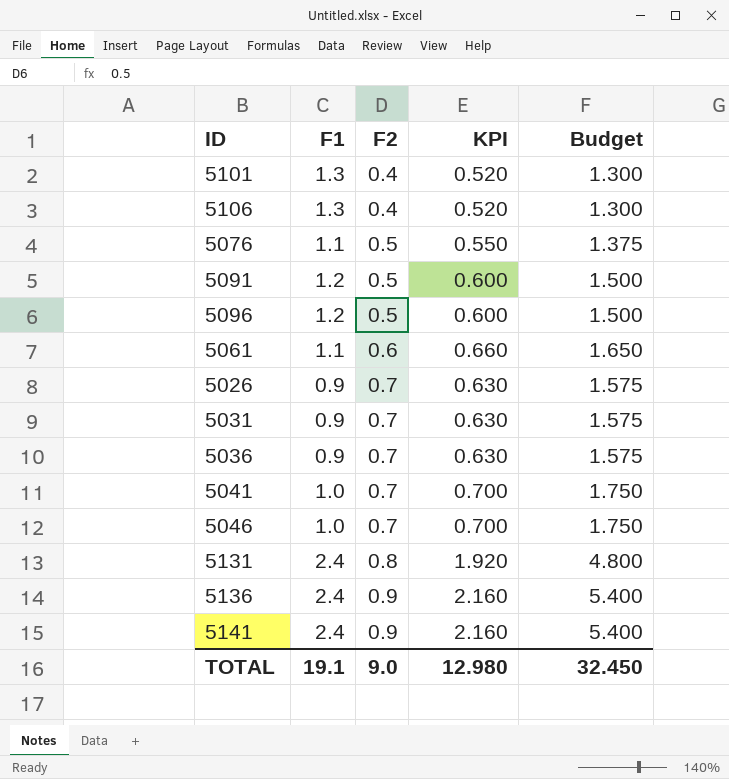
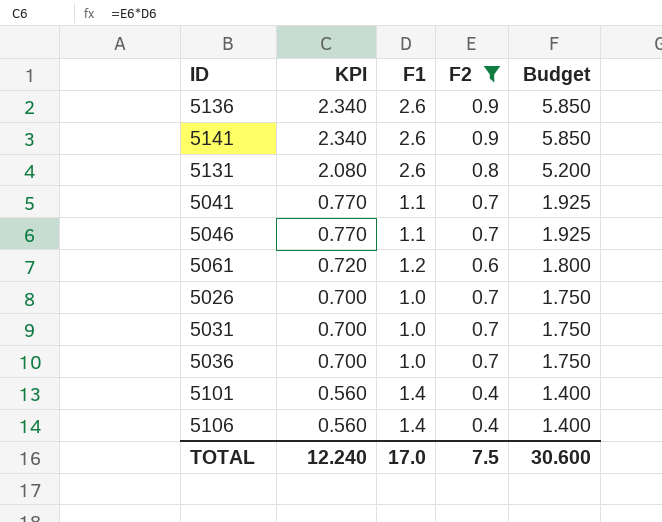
filter: none -> F2 != 0.5
row order: F2 ascending -> KPI descending
column KPI | position: 4 -> 2
5136 | KPI: 2.160 -> 2.340
5136 | F1: 2.4 -> 2.6
5136 | Budget: 5.400 -> 5.850
5141 | KPI: 2.160 -> 2.340
5141 | F1: 2.4 -> 2.6
5141 | Budget: 5.400 -> 5.850
5131 | KPI: 1.920 -> 2.080
5131 | F1: 2.4 -> 2.6
5131 | Budget: 4.800 -> 5.200
5041 | KPI: 0.700 -> 0.770
5041 | F1: 1.0 -> 1.1
5041 | Budget: 1.750 -> 1.925
5046 | KPI: 0.700 -> 0.770
5046 | F1: 1.0 -> 1.1
5046 | Budget: 1.750 -> 1.925
5061 | KPI: 0.660 -> 0.720
5061 | F1: 1.1 -> 1.2
5061 | Budget: 1.650 -> 1.800
5026 | KPI: 0.630 -> 0.700
5026 | F1: 0.9 -> 1.0
5026 | Budget: 1.575 -> 1.750
5031 | KPI: 0.630 -> 0.700
5031 | F1: 0.9 -> 1.0
5031 | Budget: 1.575 -> 1.750
5036 | KPI: 0.630 -> 0.700
5036 | F1: 0.9 -> 1.0
5036 | Budget: 1.575 -> 1.750
5101 | KPI: 0.520 -> 0.560
5101 | F1: 1.3 -> 1.4
5101 | Budget: 1.300 -> 1.400
5106 | KPI: 0.520 -> 0.560
5106 | F1: 1.3 -> 1.4
5106 | Budget: 1.300 -> 1.400
TOTAL | KPI: 12.980 -> 12.240
TOTAL | F1: 19.1 -> 17.0
TOTAL | F2: 9.0 -> 7.5
TOTAL | Budget: 32.450 -> 30.600

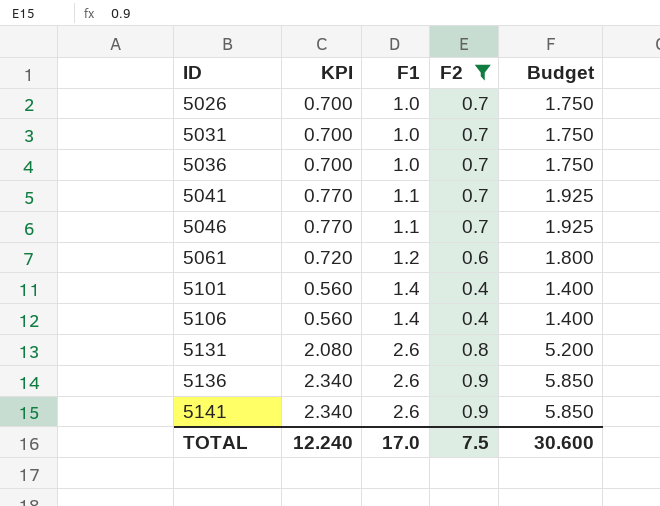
row order: KPI descending -> ID ascending

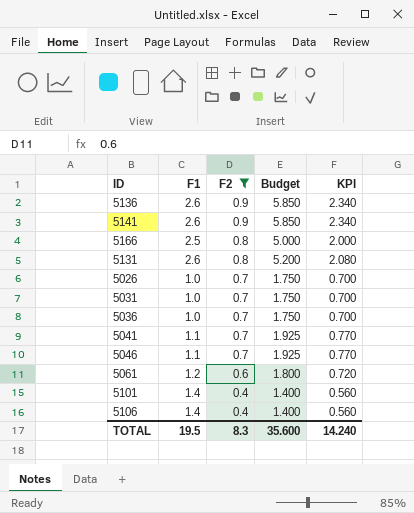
row order: ID ascending -> F2 descending
column KPI | position: 2 -> 5
row 5166: none -> 2.5 | 0.8 | 5.000 | 2.000
TOTAL | F1: 17.0 -> 19.5
TOTAL | F2: 7.5 -> 8.3
TOTAL | Budget: 30.600 -> 35.600
TOTAL | KPI: 12.240 -> 14.240

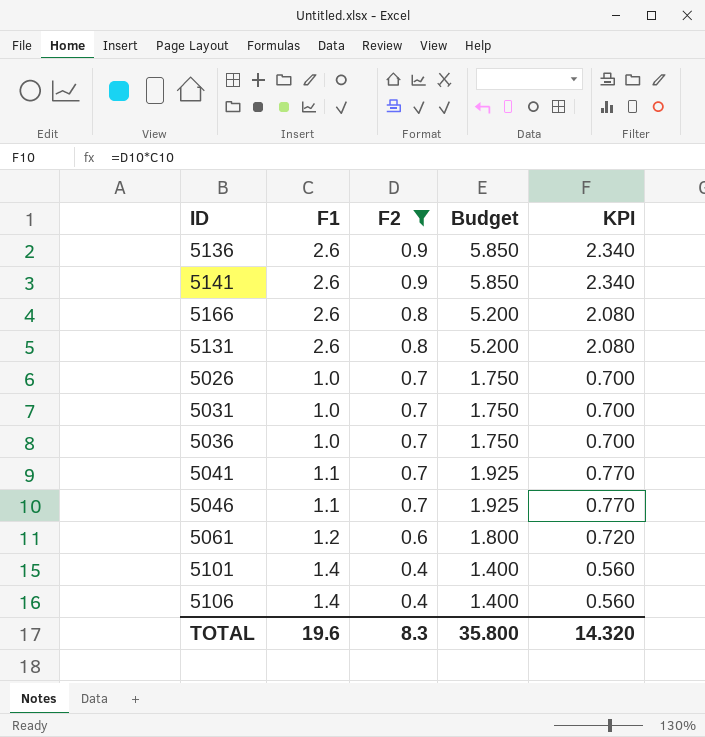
5166 | F1: 2.5 -> 2.6
5166 | Budget: 5.000 -> 5.200
5166 | KPI: 2.000 -> 2.080
TOTAL | F1: 19.5 -> 19.6
TOTAL | Budget: 35.600 -> 35.800
TOTAL | KPI: 14.240 -> 14.320

